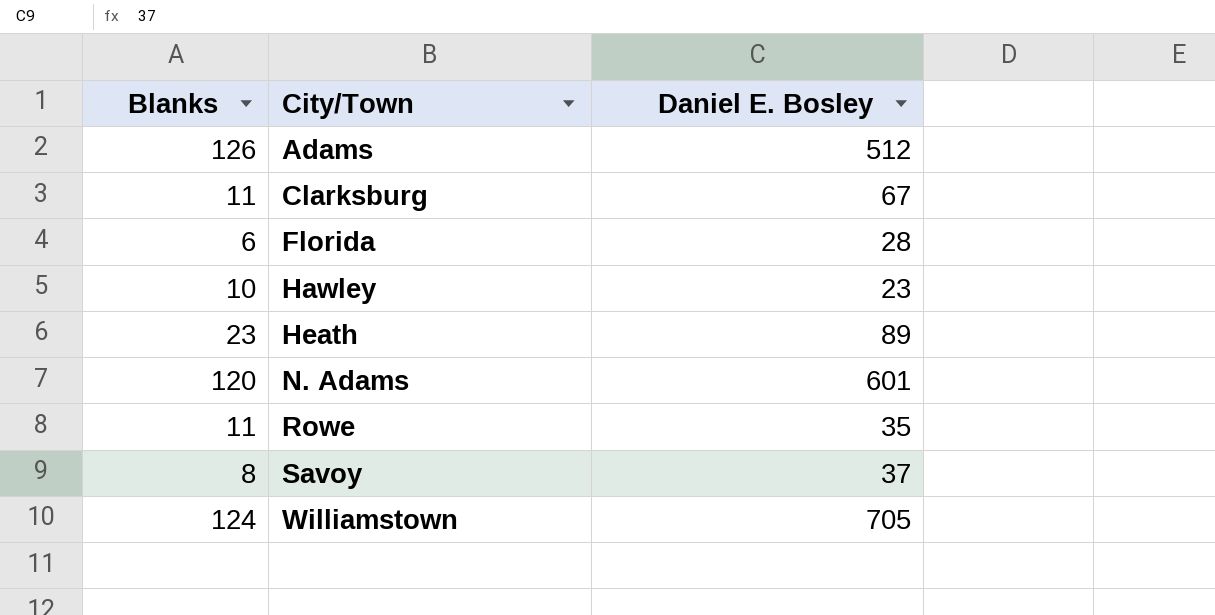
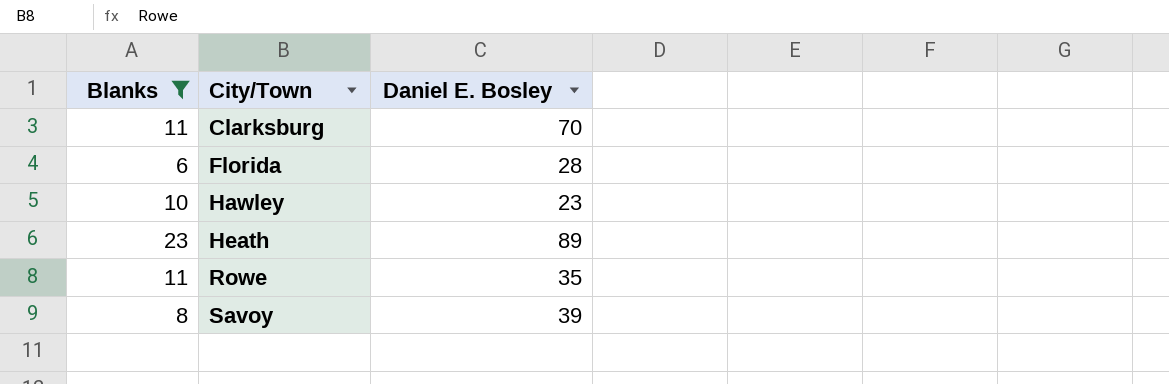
filter: none -> Blanks <= 23
Clarksburg | Daniel E. Bosley: 67 -> 70
Savoy | Daniel E. Bosley: 37 -> 39

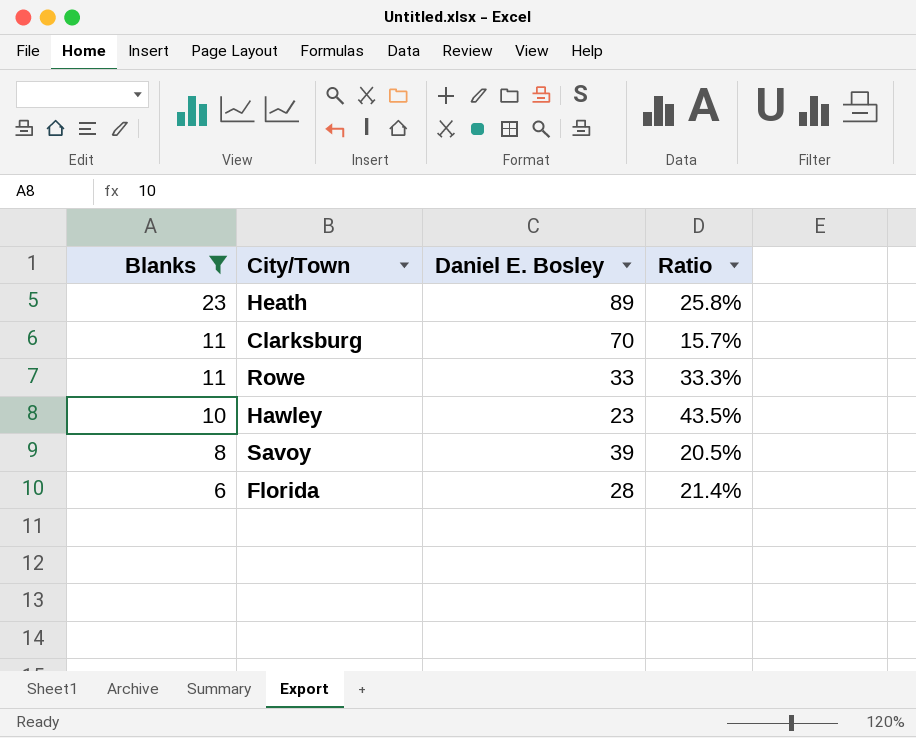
row order: City/Town ascending -> Blanks descending
column Ratio | formula: none -> [Blanks] / [Daniel E. Bosley]
Rowe | Daniel E. Bosley: 35 -> 33

